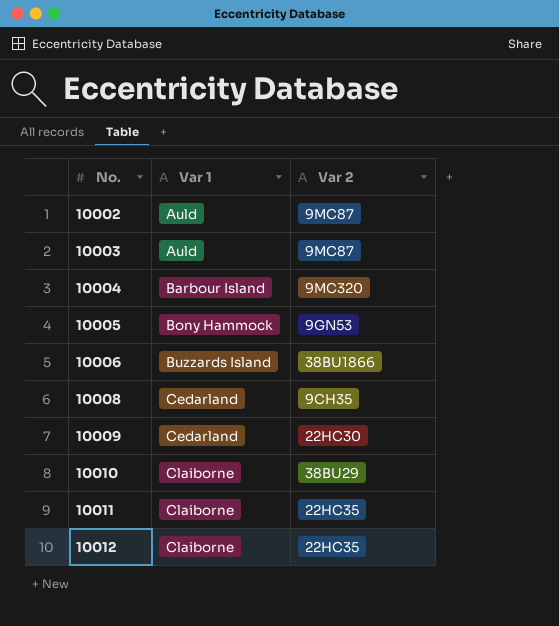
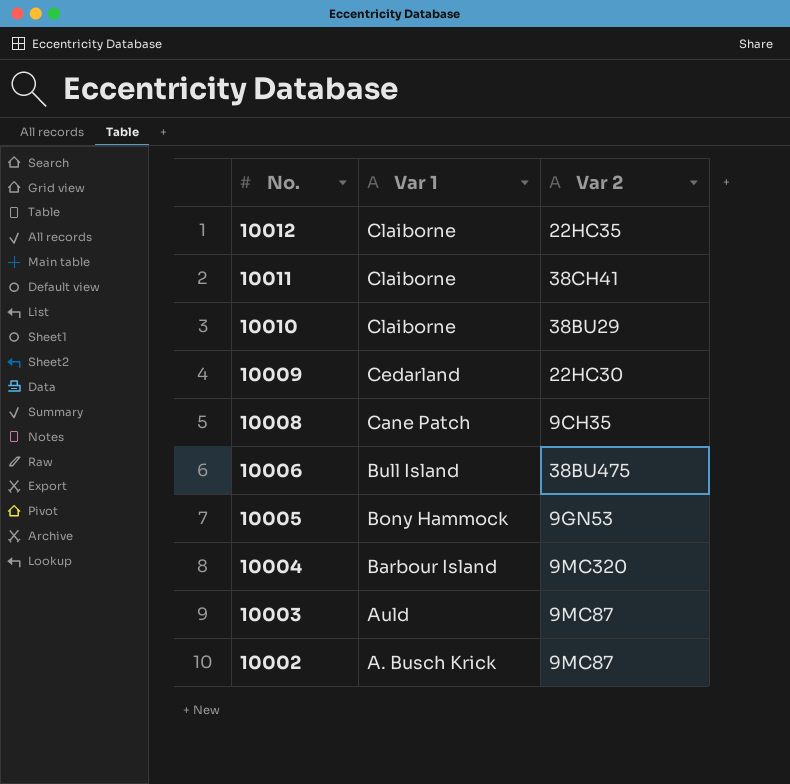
row order: No. ascending -> No. descending
10011 | Var 2: 22HC35 -> 38CH41
10008 | Var 1: Cedarland -> Cane Patch
10006 | Var 1: Buzzards Island -> Bull Island
10006 | Var 2: 38BU1866 -> 38BU475
10002 | Var 1: Auld -> A. Busch Krick

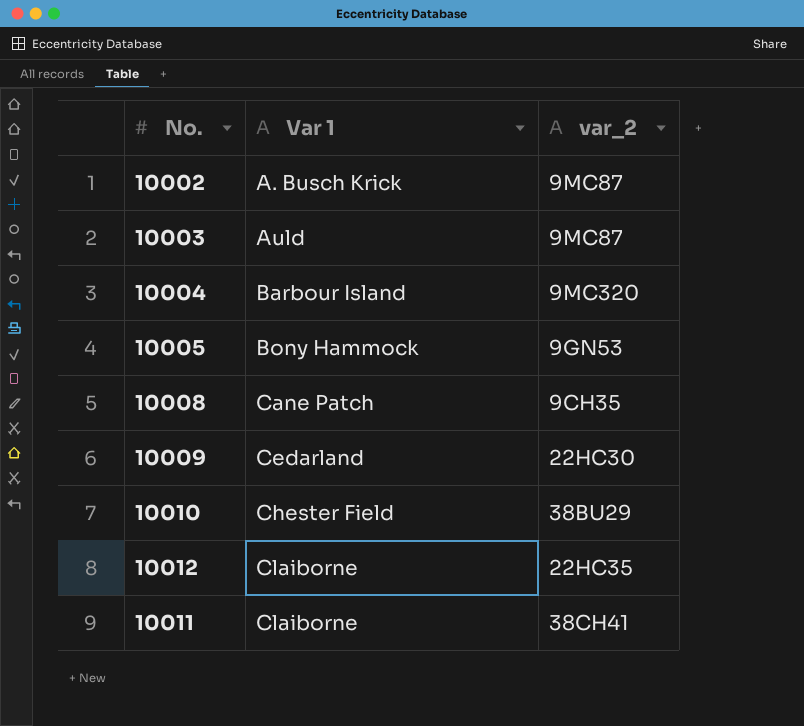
row order: No. descending -> Var 1 ascending
column name: Var 2 -> var_2
row 10006: Bull Island | 38BU475 -> none
10010 | Var 1: Claiborne -> Chester Field

